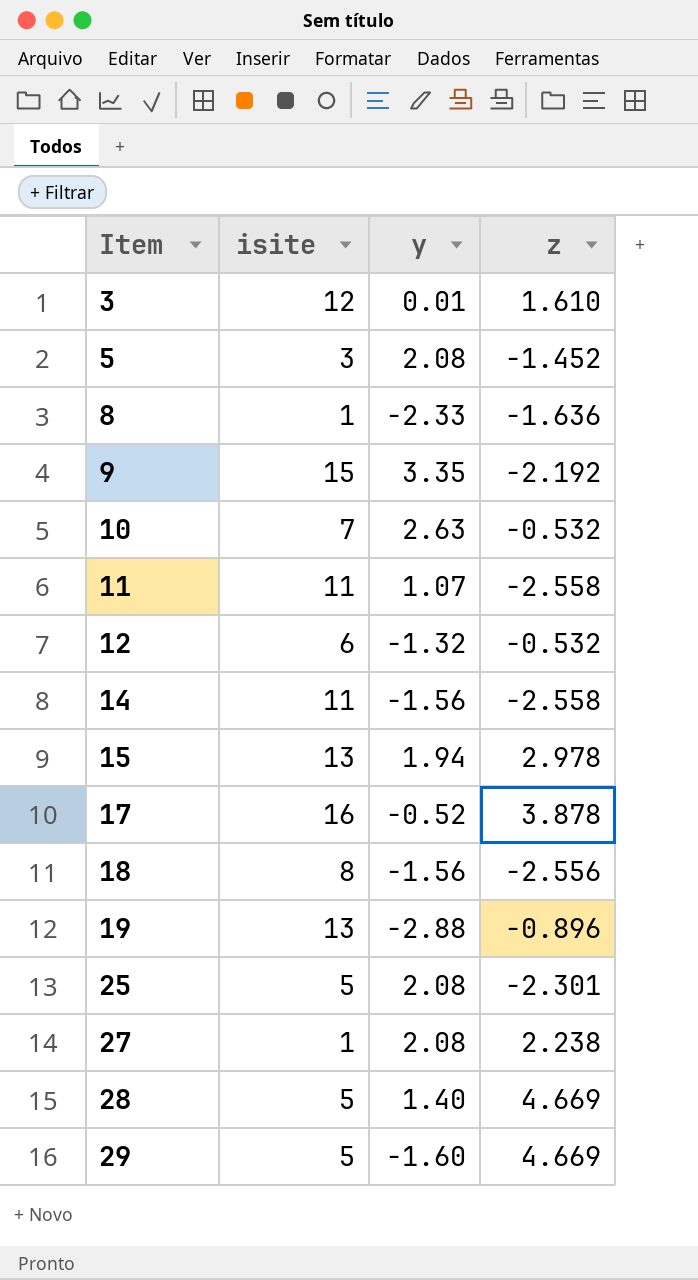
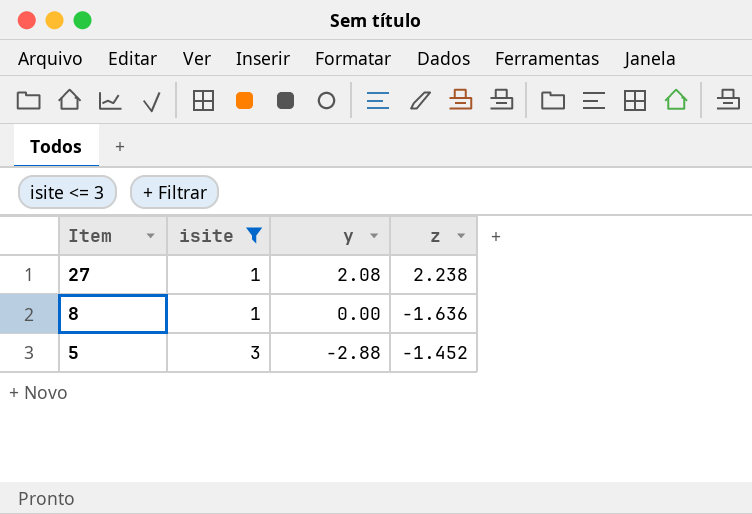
filter: none -> isite <= 3
row order: Item ascending -> Item descending
8 | y: -2.33 -> 0.00
5 | y: 2.08 -> -2.88

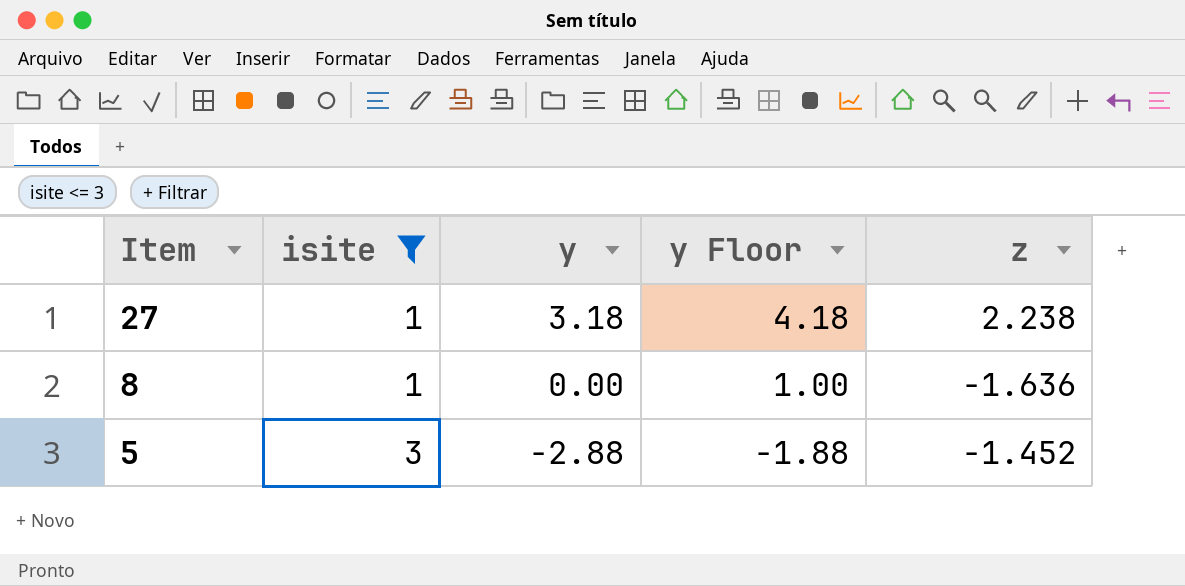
column y Floor | formula: none -> [y] + 1
27 | y: 2.08 -> 3.18

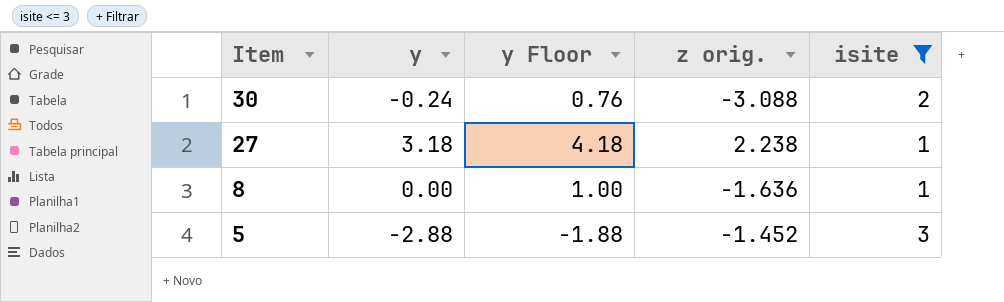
column name: z -> z orig.
column isite | position: 2 -> 5
row 30: none -> -0.24 | 0.76 | -3.088 | 2

